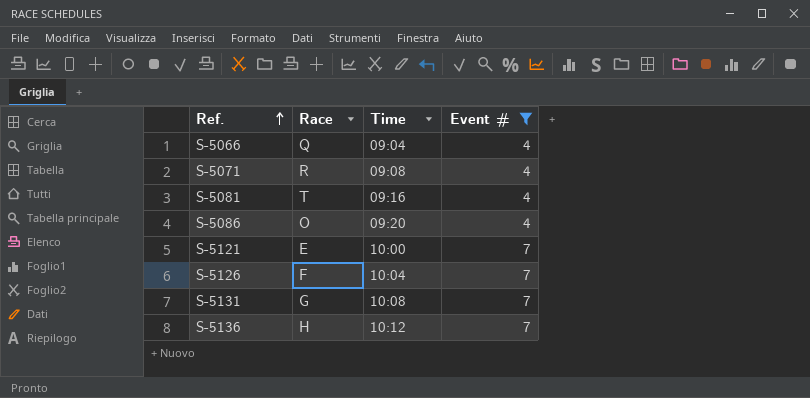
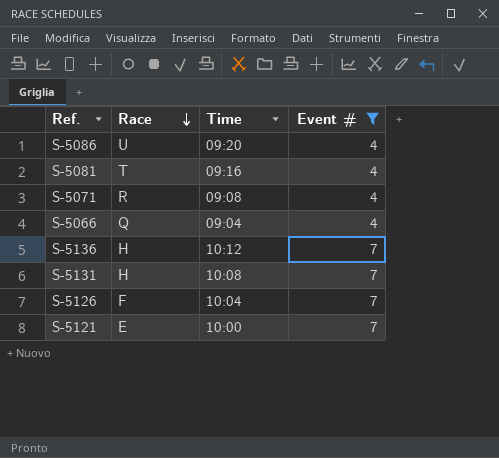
row order: Ref. ascending -> Race descending
S-5086 | Race: O -> U
S-5131 | Race: G -> H

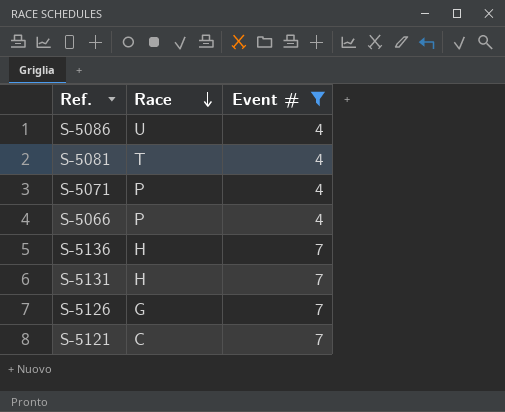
column Time | position: 3 -> none
S-5071 | Race: R -> P
S-5066 | Race: Q -> P
S-5126 | Race: F -> G
S-5121 | Race: E -> C

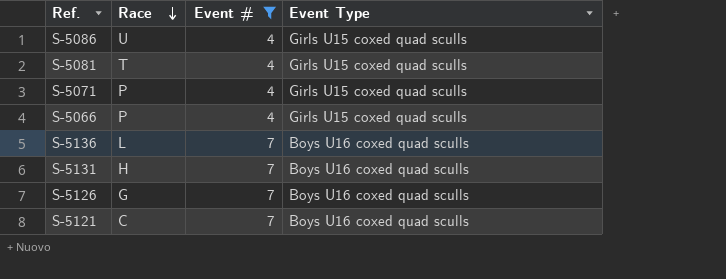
column Event Type | position: none -> 4
S-5136 | Race: H -> L

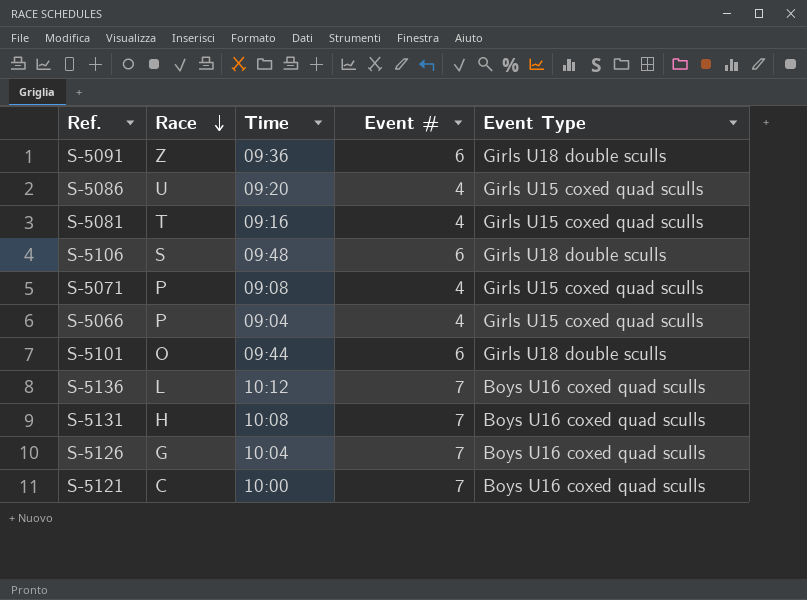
filter: Event # != 6 -> none
column Time | position: none -> 3

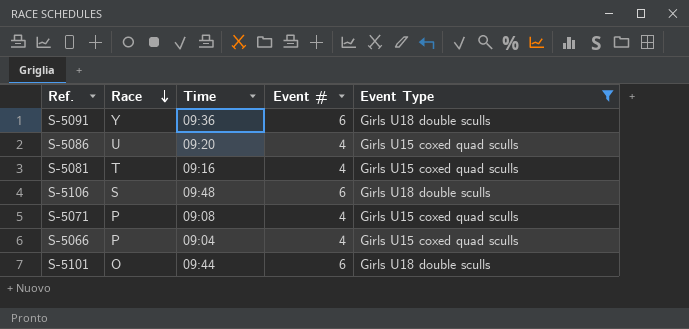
filter: none -> Event Type != Boys U16 coxed quad sculls
S-5091 | Race: Z -> Y

